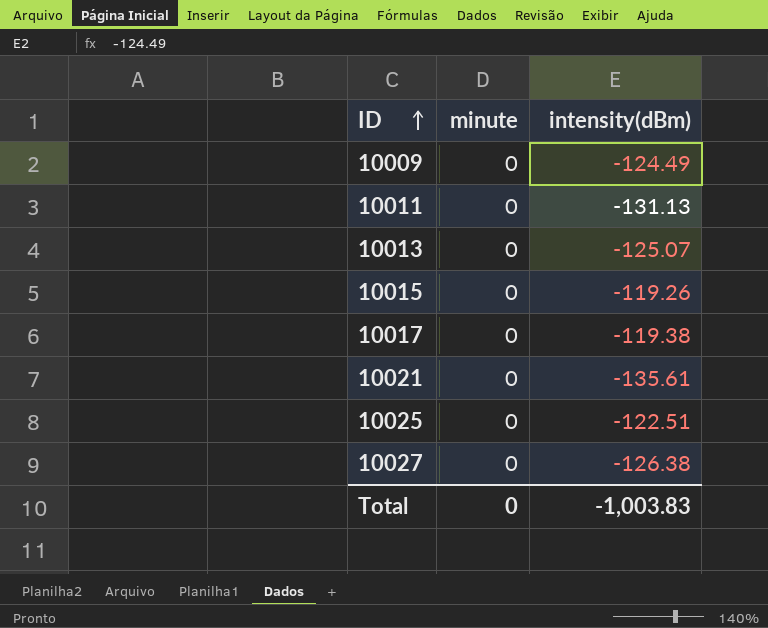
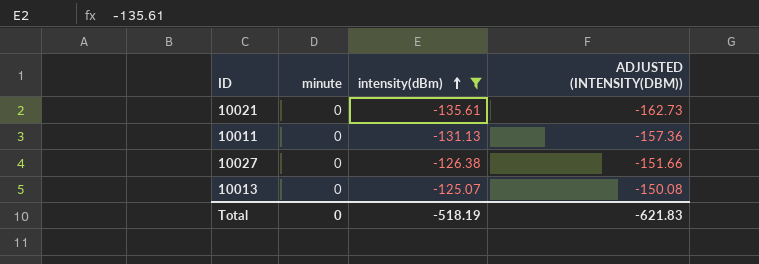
filter: none -> intensity(dBm) <= -125.07
row order: ID ascending -> intensity(dBm) ascending
column ADJUSTED (INTENSITY(DBM)) | formula: none -> [intensity(dBm)] * 1.2
Total | intensity(dBm): -1,003.83 -> -518.19

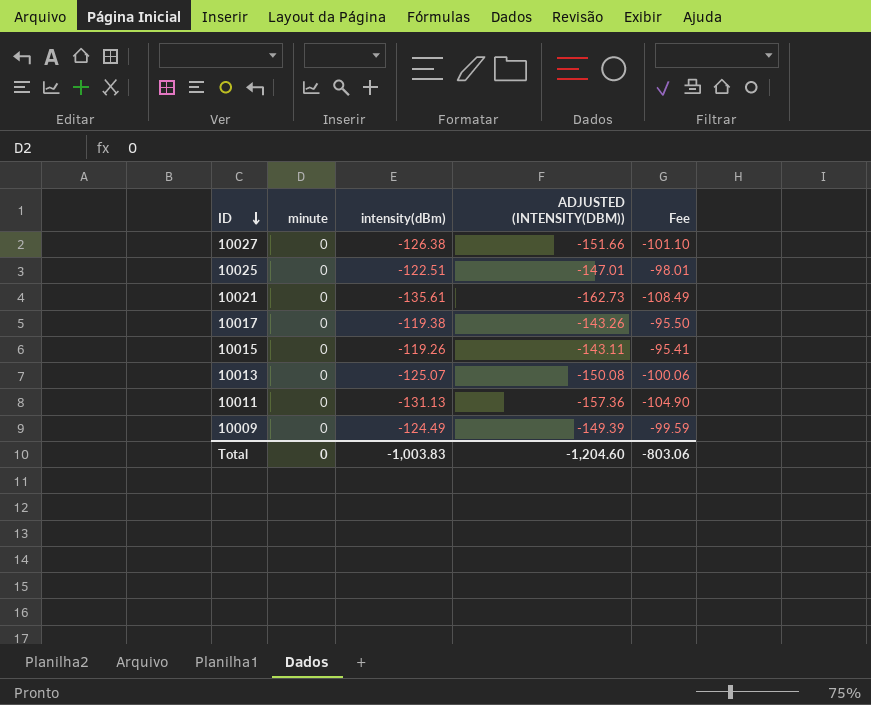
filter: intensity(dBm) <= -125.07 -> none
row order: intensity(dBm) ascending -> ID descending
column Fee | formula: none -> [intensity(dBm)] * 0.8
Total | intensity(dBm): -518.19 -> -1,003.83
Total | ADJUSTED (INTENSITY(DBM)): -621.83 -> -1,204.60

